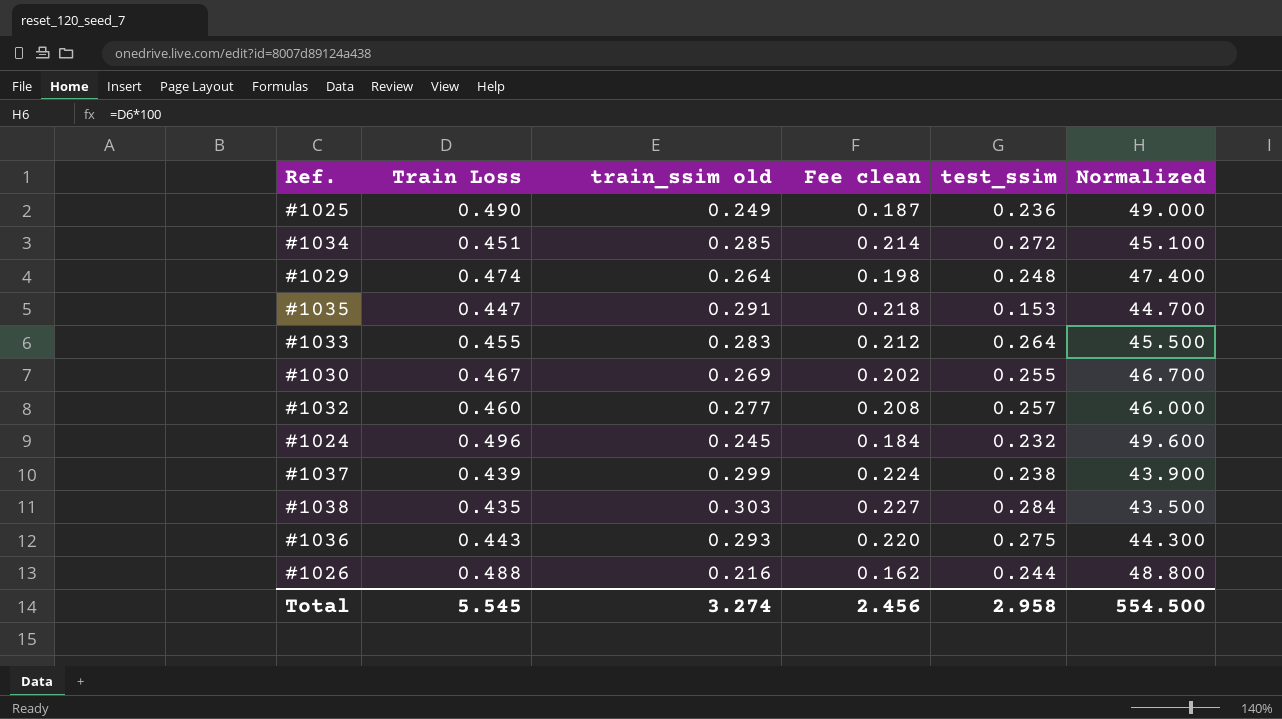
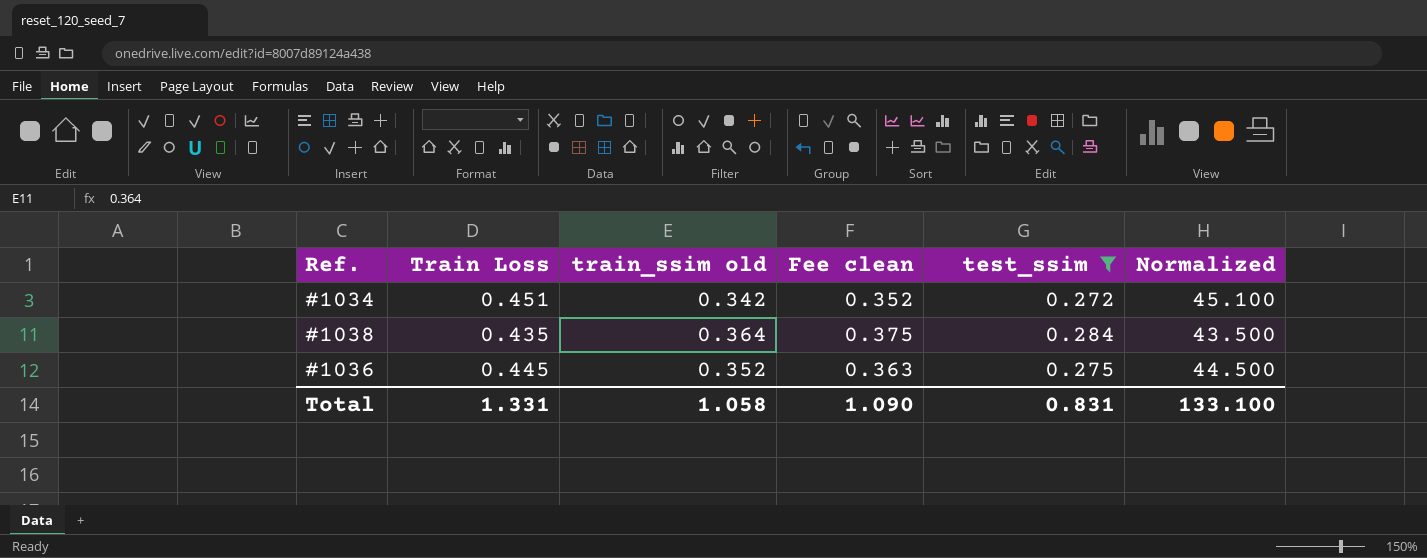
filter: none -> test_ssim >= 0.272
column Fee clean | formula: [train_ssim old] * 0.75 -> [train_ssim old] * 1.03
#1034 | train_ssim old: 0.285 -> 0.342
#1038 | train_ssim old: 0.303 -> 0.364
#1036 | Train Loss: 0.443 -> 0.445
#1036 | train_ssim old: 0.293 -> 0.352
#1036 | Normalized: 44.300 -> 44.500
Total | Train Loss: 5.545 -> 1.331
Total | train_ssim old: 3.274 -> 1.058
Total | Fee clean: 2.456 -> 1.090
Total | test_ssim: 2.958 -> 0.831
Total | Normalized: 554.500 -> 133.100

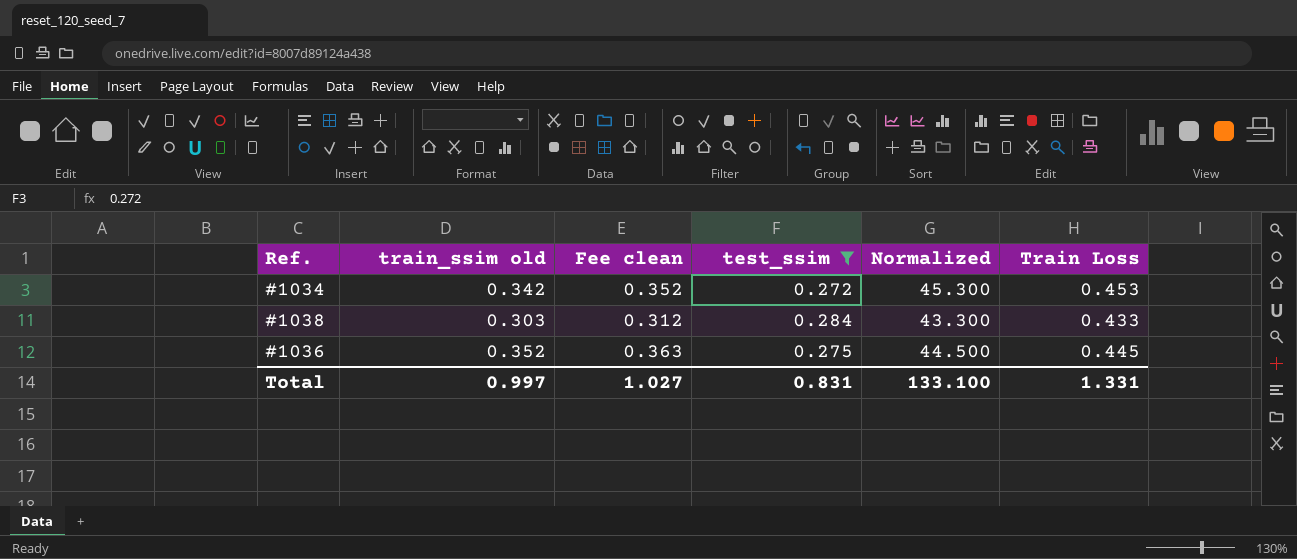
column Train Loss | position: 2 -> 6
#1034 | Normalized: 45.100 -> 45.300
#1034 | Train Loss: 0.451 -> 0.453
#1038 | train_ssim old: 0.364 -> 0.303
#1038 | Fee clean: 0.375 -> 0.312
#1038 | Normalized: 43.500 -> 43.300
#1038 | Train Loss: 0.435 -> 0.433
Total | train_ssim old: 1.058 -> 0.997
Total | Fee clean: 1.090 -> 1.027

